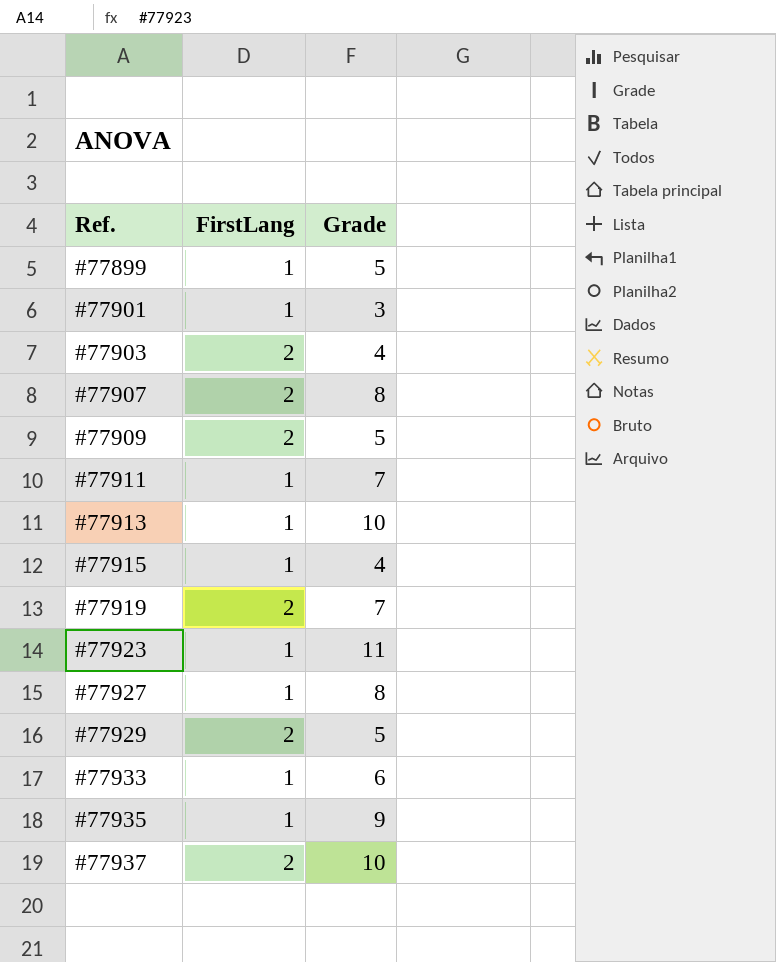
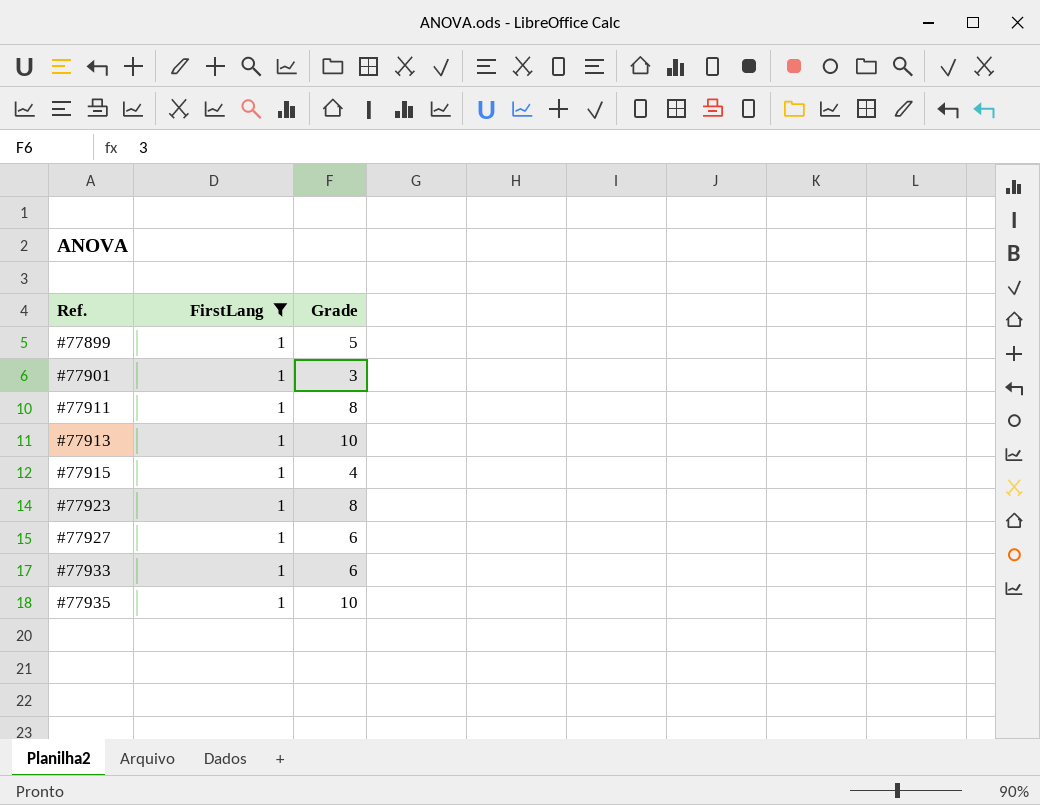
filter: none -> FirstLang = 1
#77911 | Grade: 7 -> 8
#77923 | Grade: 11 -> 8
#77927 | Grade: 8 -> 6
#77935 | Grade: 9 -> 10

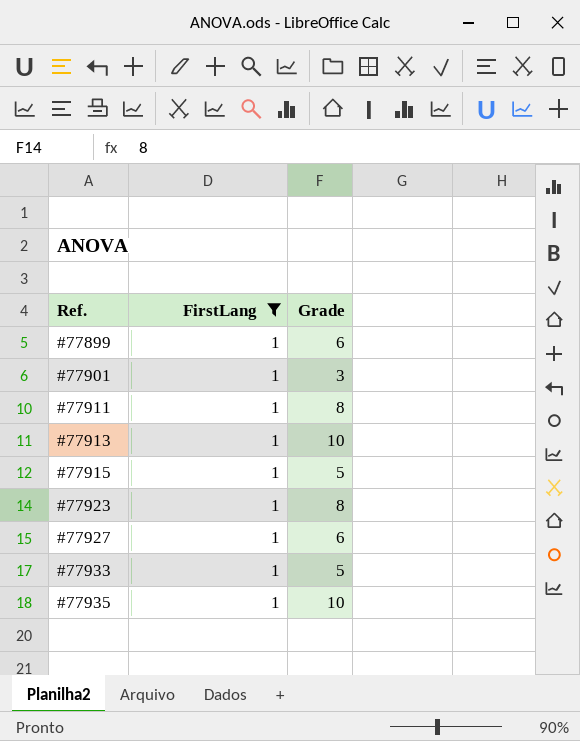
#77899 | Grade: 5 -> 6
#77915 | Grade: 4 -> 5
#77933 | Grade: 6 -> 5

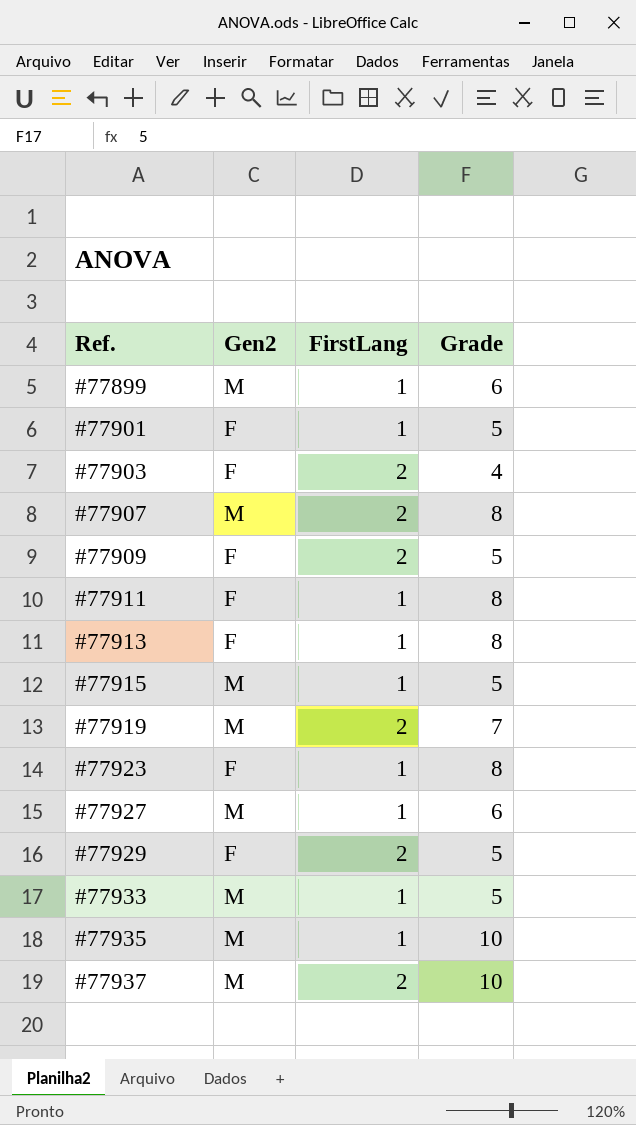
filter: FirstLang = 1 -> none
column Gen2 | position: none -> 2
#77901 | Grade: 3 -> 5
#77913 | Grade: 10 -> 8

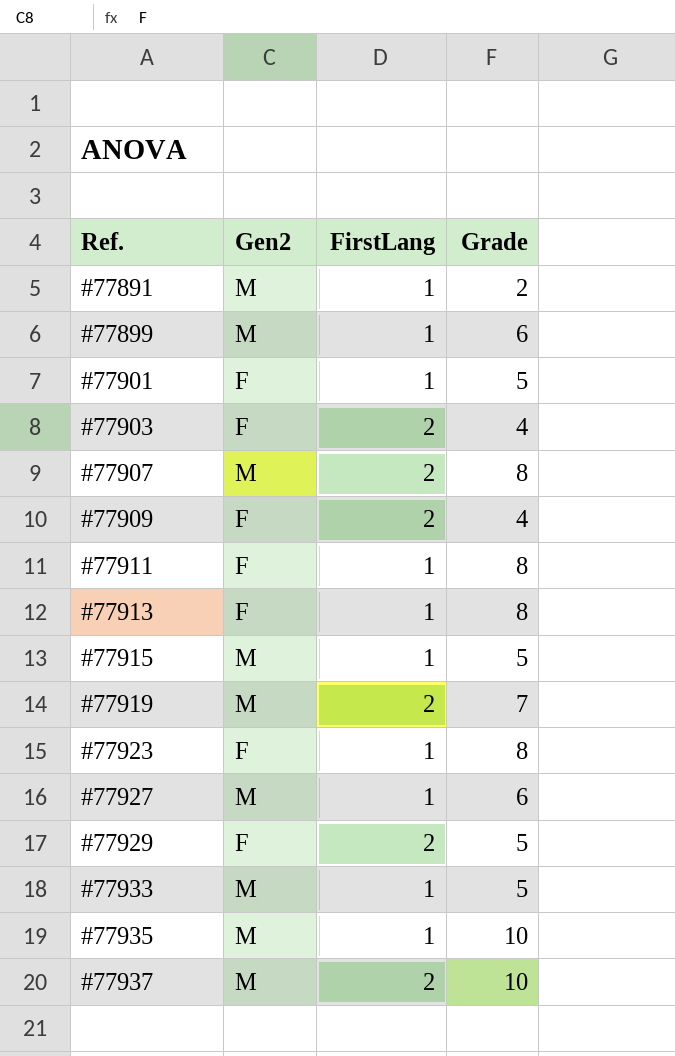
row #77891: none -> M | 1 | 2
#77909 | Grade: 5 -> 4

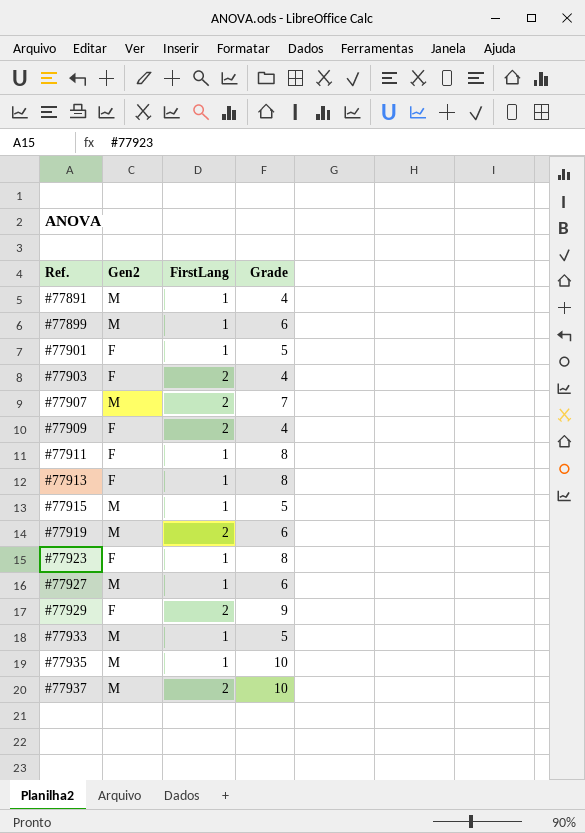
#77891 | Grade: 2 -> 4
#77907 | Grade: 8 -> 7
#77919 | Grade: 7 -> 6
#77929 | Grade: 5 -> 9

